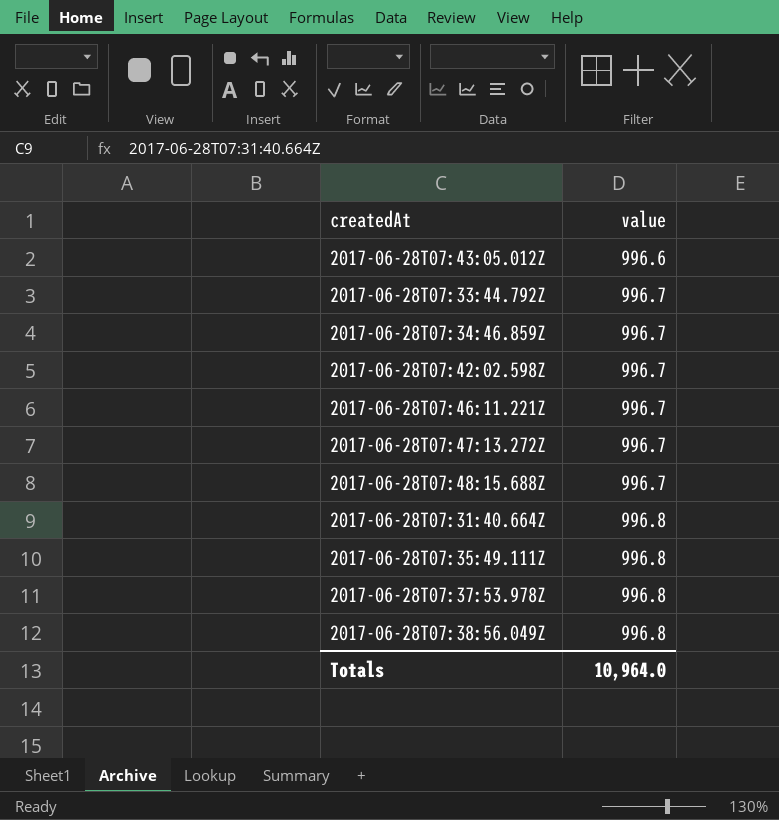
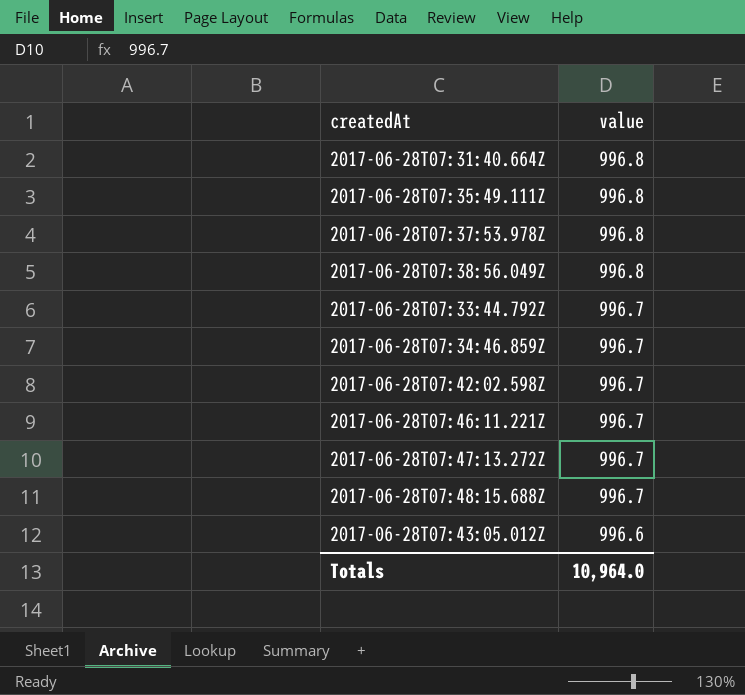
row order: value ascending -> value descending

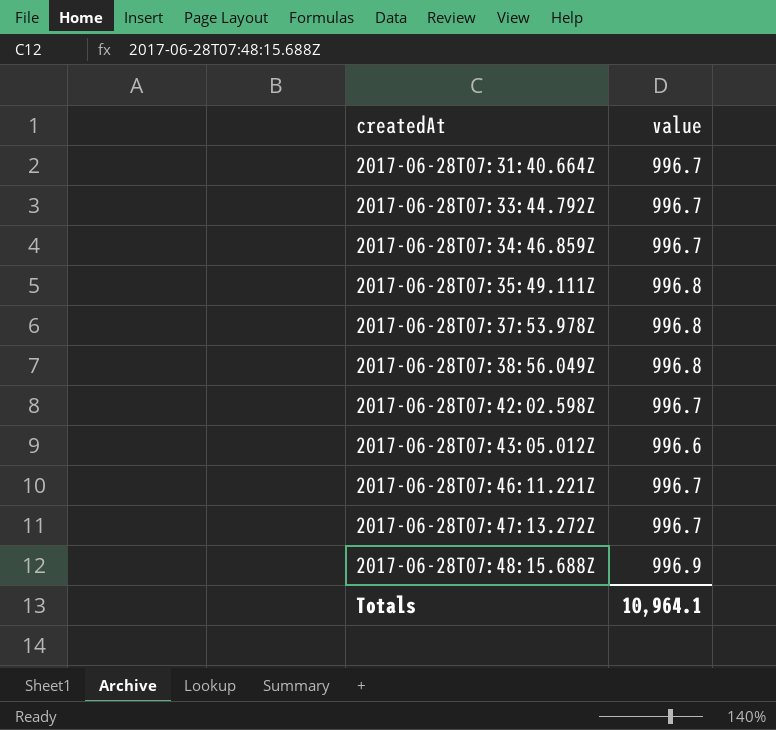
row order: value descending -> createdAt ascending
2017-06-28T07:31:40.664Z | value: 996.8 -> 996.7
2017-06-28T07:48:15.688Z | value: 996.7 -> 996.9
Totals | value: 10,964.0 -> 10,964.1

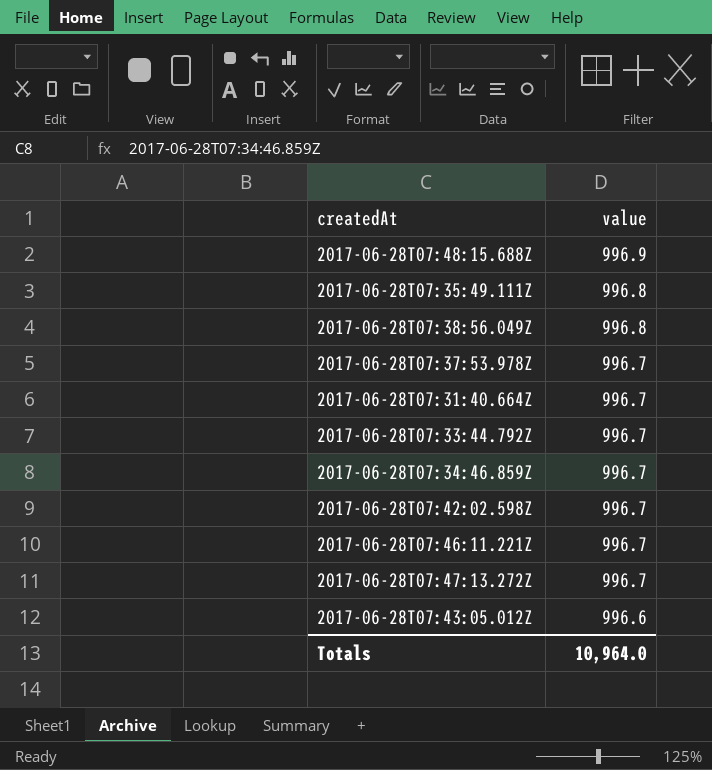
row order: createdAt ascending -> value descending
2017-06-28T07:37:53.978Z | value: 996.8 -> 996.7
Totals | value: 10,964.1 -> 10,964.0

